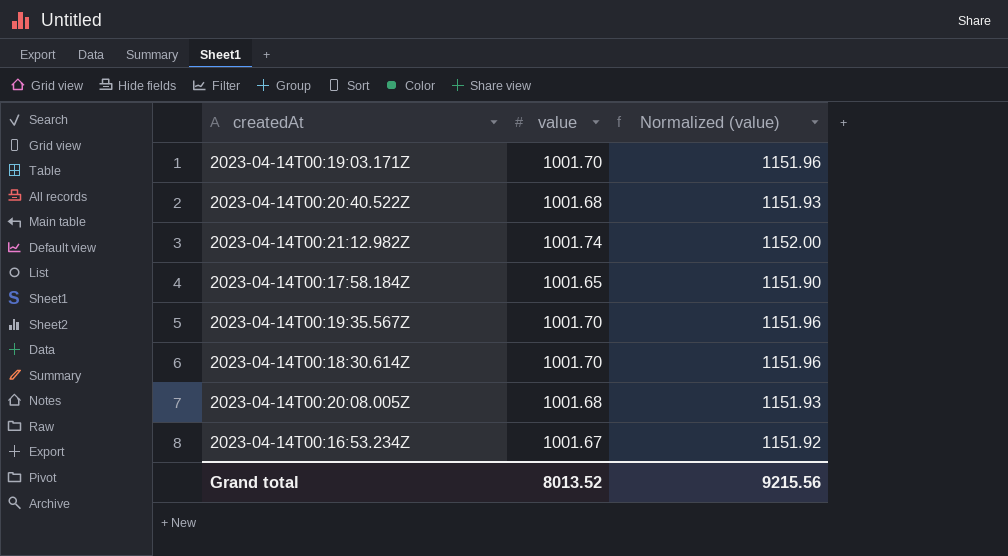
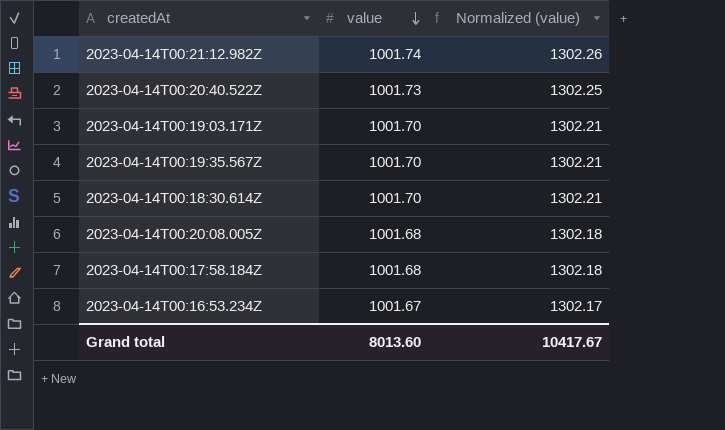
row order: none -> value descending
column Normalized (value) | formula: [value] * 1.15 -> [value] * 1.3
2023-04-14T00:20:40.522Z | value: 1001.68 -> 1001.73
2023-04-14T00:17:58.184Z | value: 1001.65 -> 1001.68
Grand total | value: 8013.52 -> 8013.60
Grand total | Normalized (value): 9215.56 -> 10417.67

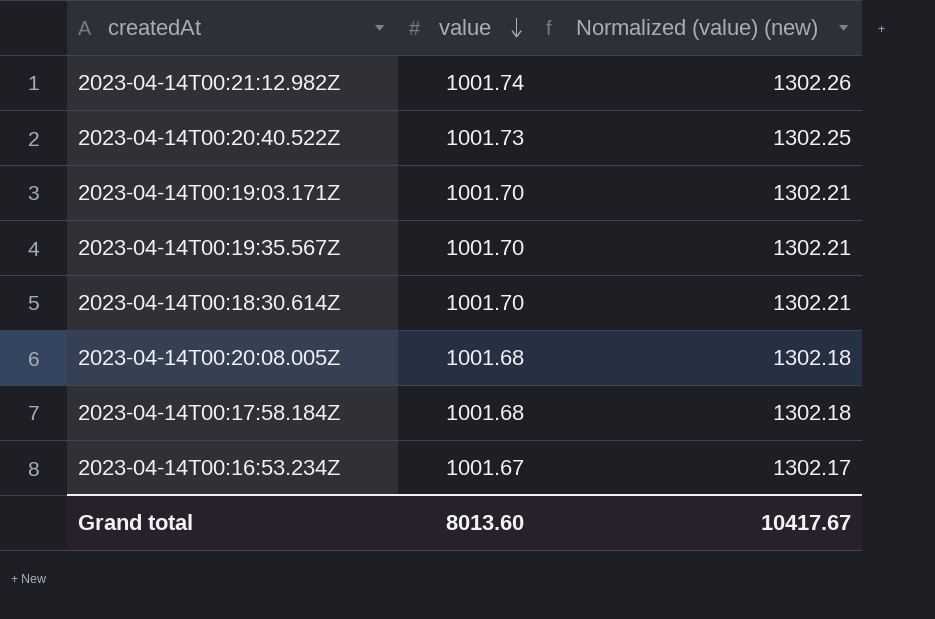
column name: Normalized (value) -> Normalized (value) (new)

